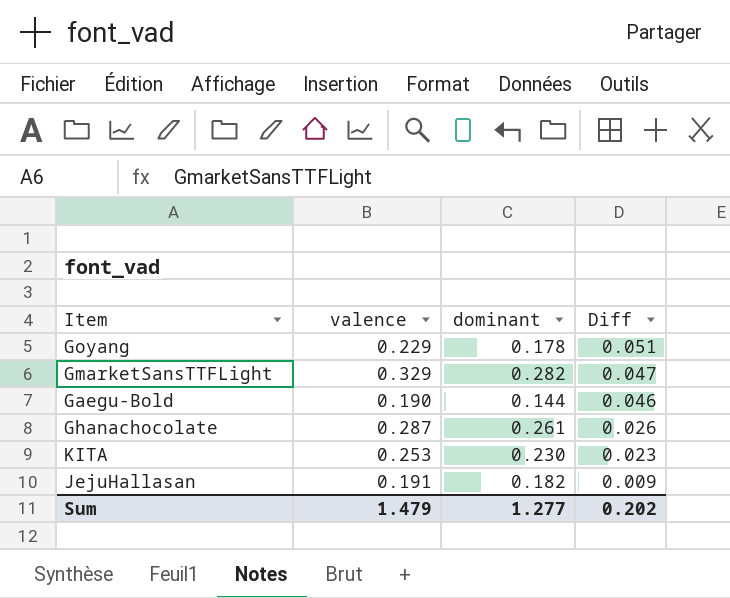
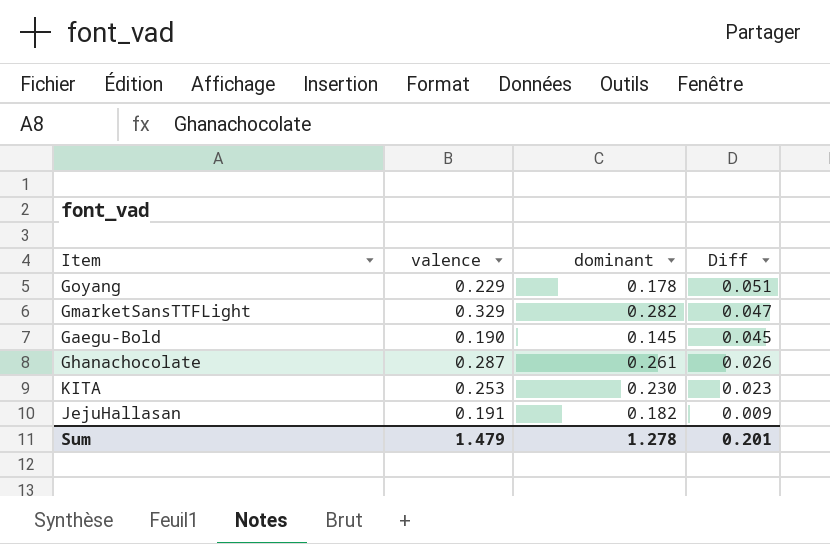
Gaegu-Bold | dominant: 0.144 -> 0.145
Gaegu-Bold | Diff: 0.046 -> 0.045
Sum | dominant: 1.277 -> 1.278
Sum | Diff: 0.202 -> 0.201

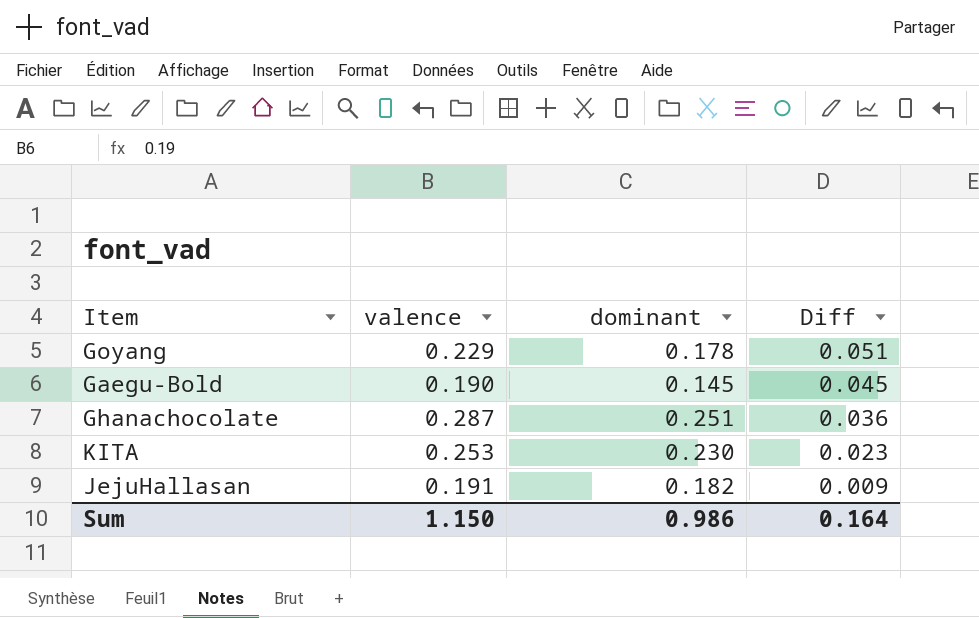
row GmarketSansTTFLight: 0.329 | 0.282 | 0.047 -> none
Ghanachocolate | dominant: 0.261 -> 0.251
Ghanachocolate | Diff: 0.026 -> 0.036
Sum | valence: 1.479 -> 1.150
Sum | dominant: 1.278 -> 0.986
Sum | Diff: 0.201 -> 0.164

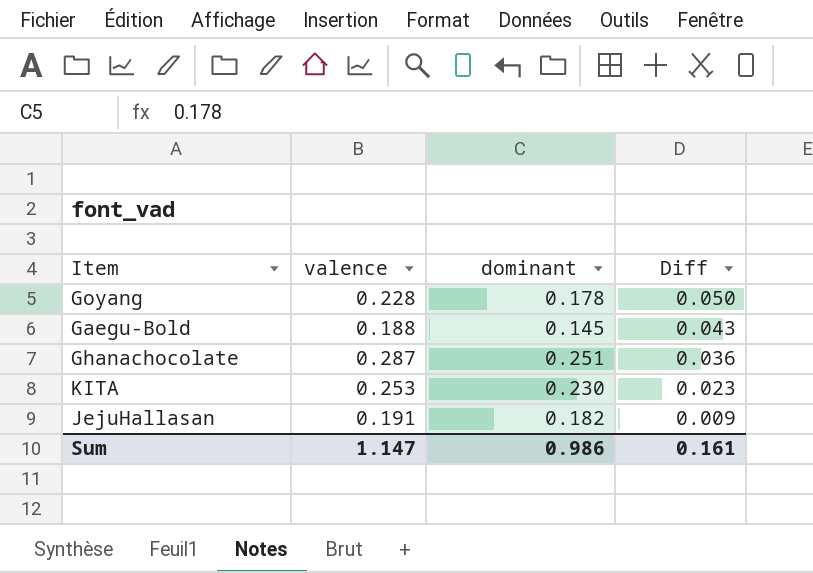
Goyang | valence: 0.229 -> 0.228
Goyang | Diff: 0.051 -> 0.050
Gaegu-Bold | valence: 0.190 -> 0.188
Gaegu-Bold | Diff: 0.045 -> 0.043
Sum | valence: 1.150 -> 1.147
Sum | Diff: 0.164 -> 0.161

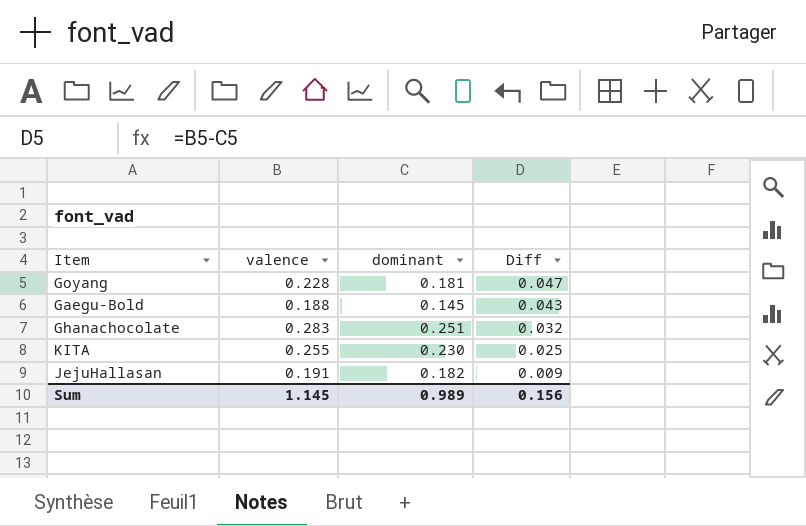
Goyang | dominant: 0.178 -> 0.181
Goyang | Diff: 0.050 -> 0.047
Ghanachocolate | valence: 0.287 -> 0.283
Ghanachocolate | Diff: 0.036 -> 0.032
KITA | valence: 0.253 -> 0.255
KITA | Diff: 0.023 -> 0.025
Sum | valence: 1.147 -> 1.145
Sum | dominant: 0.986 -> 0.989
Sum | Diff: 0.161 -> 0.156

